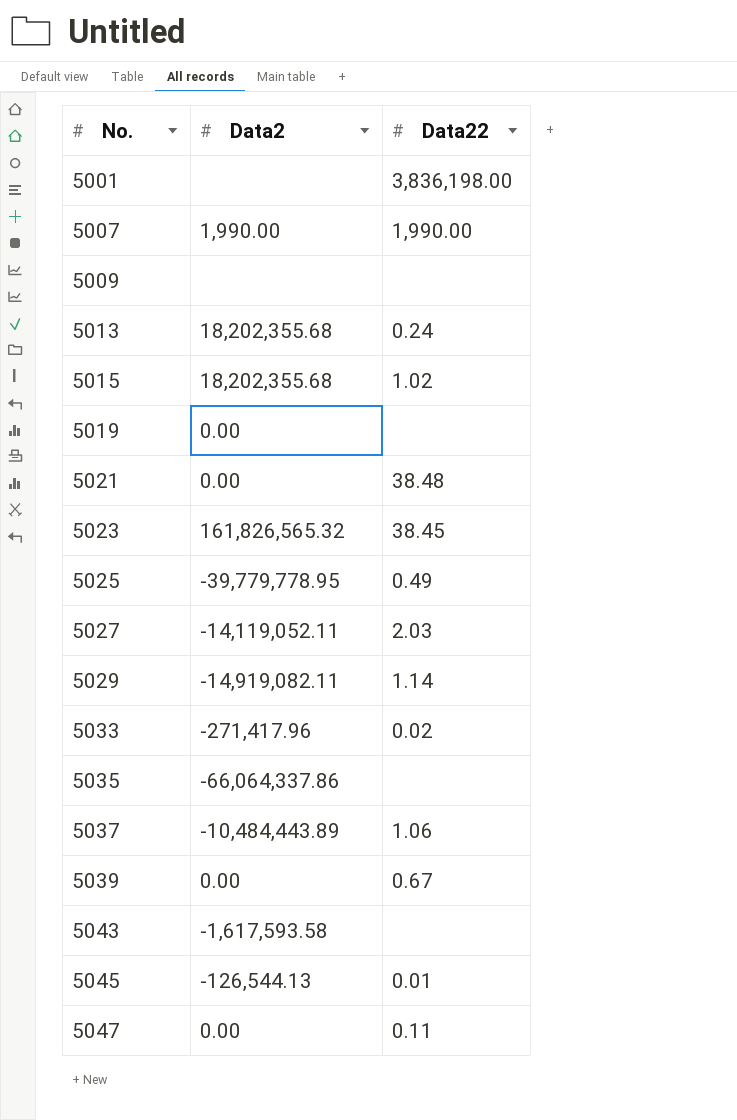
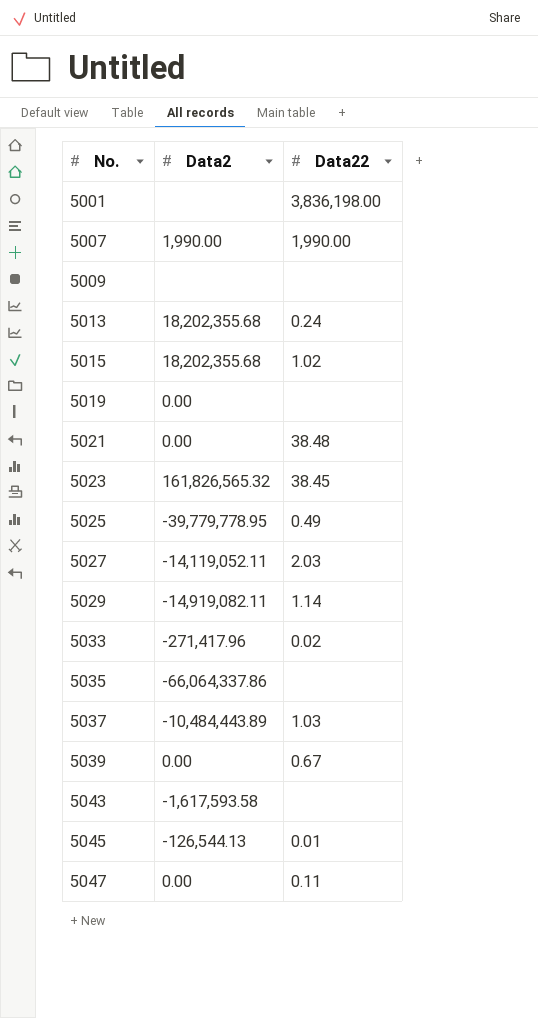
5037 | Data22: 1.06 -> 1.03

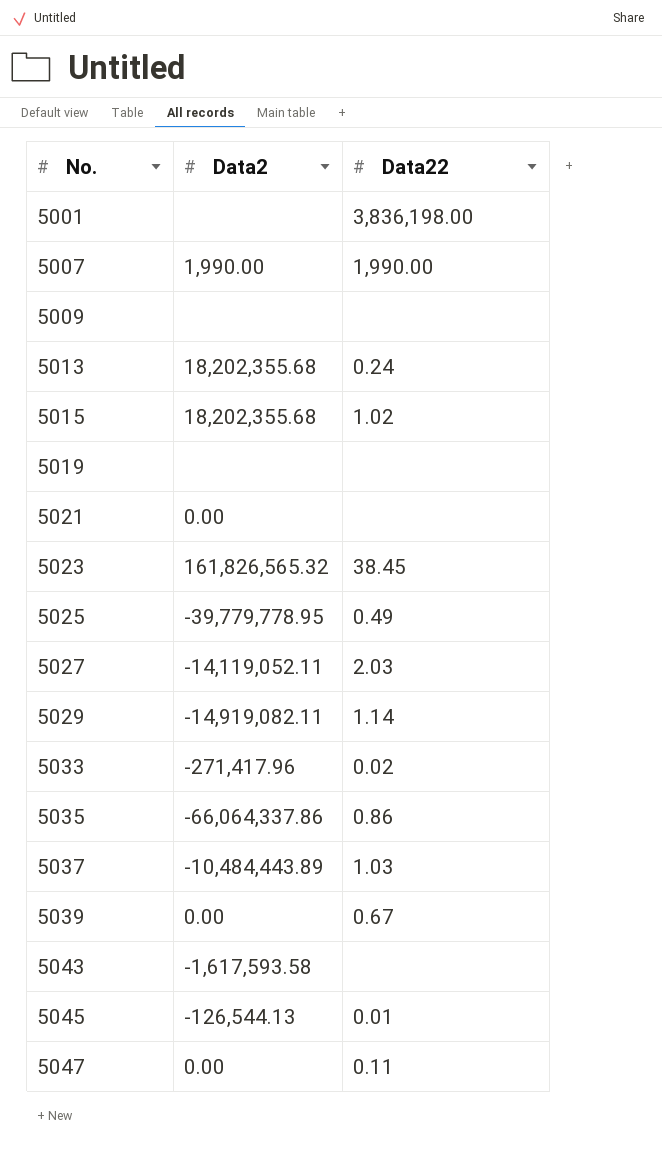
5019 | Data2: 0.00 -> none
5021 | Data22: 38.48 -> none
5035 | Data22: none -> 0.86

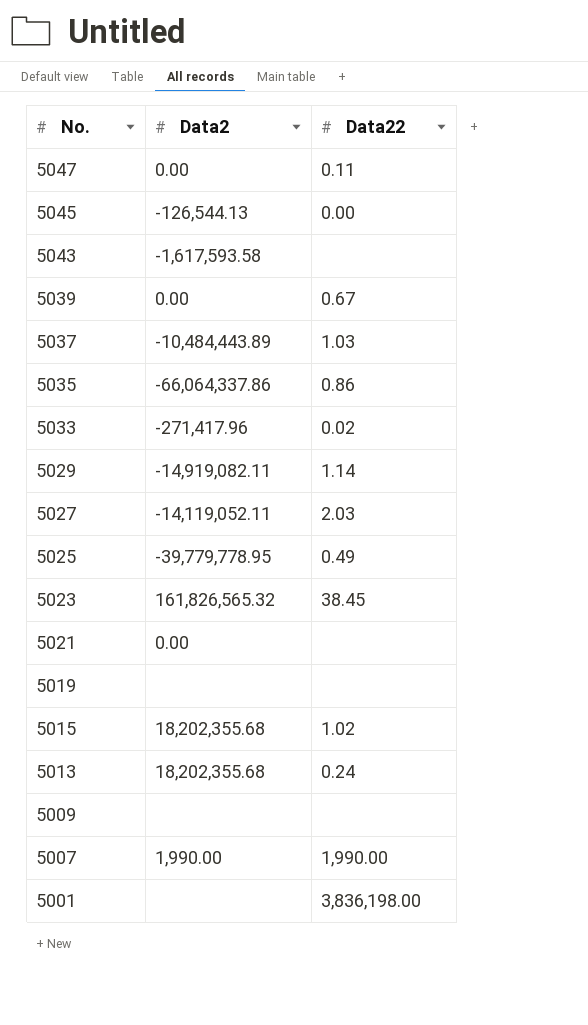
row order: No. ascending -> No. descending
5045 | Data22: 0.01 -> 0.00

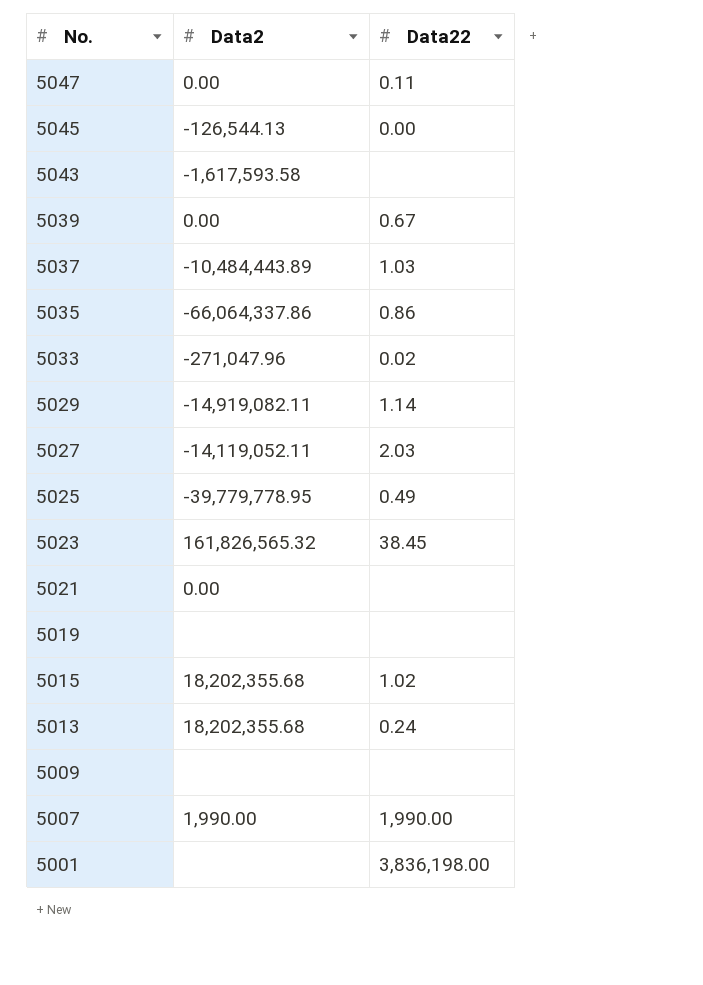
5033 | Data2: -271,417.96 -> -271,047.96

